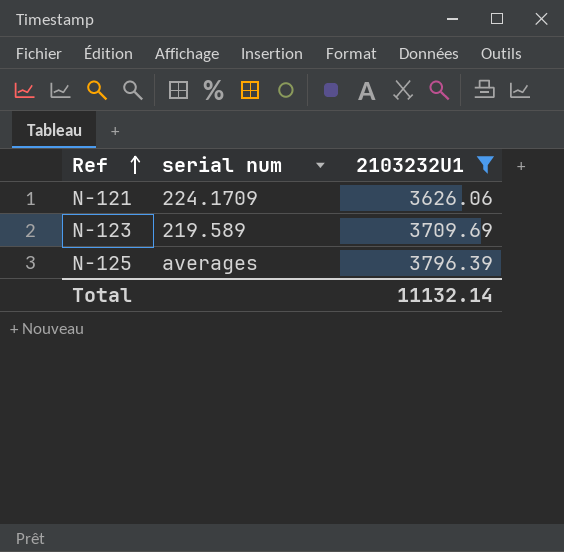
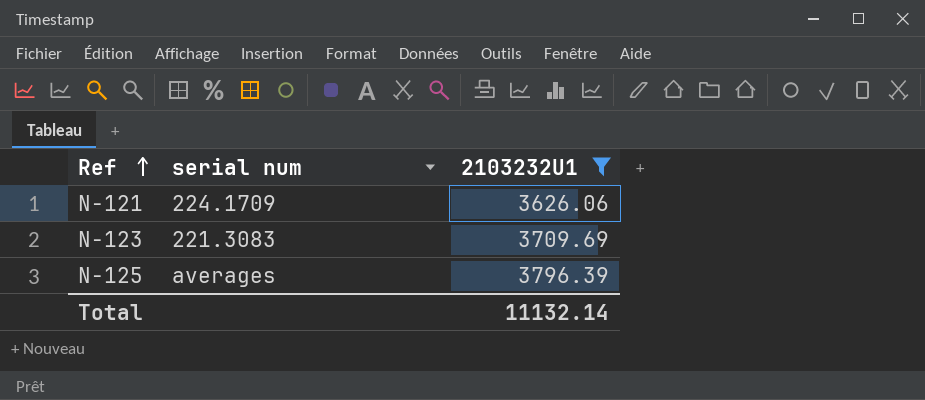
N-123 | serial num: 219.589 -> 221.3083

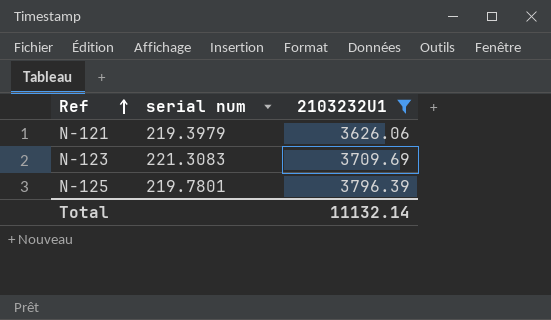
N-121 | serial num: 224.1709 -> 219.3979
N-125 | serial num: averages -> 219.7801

